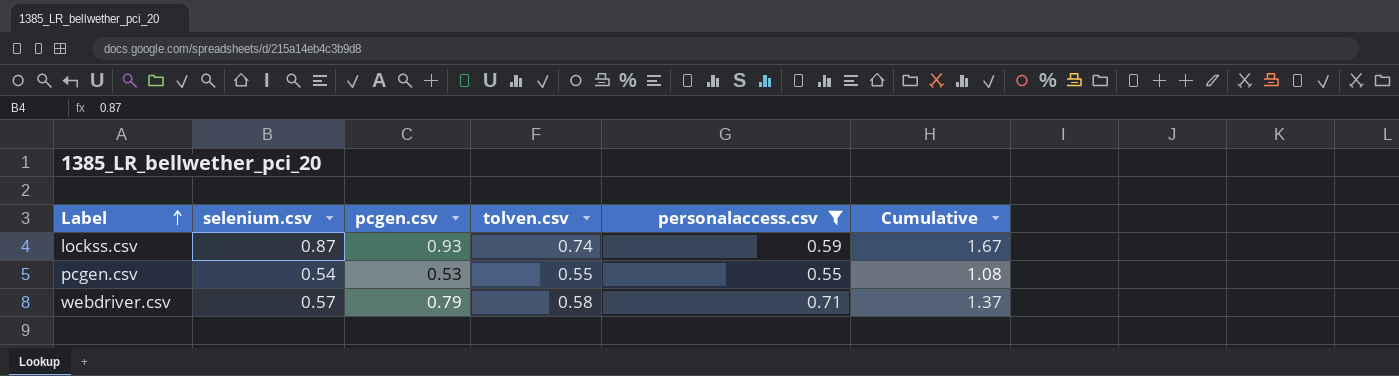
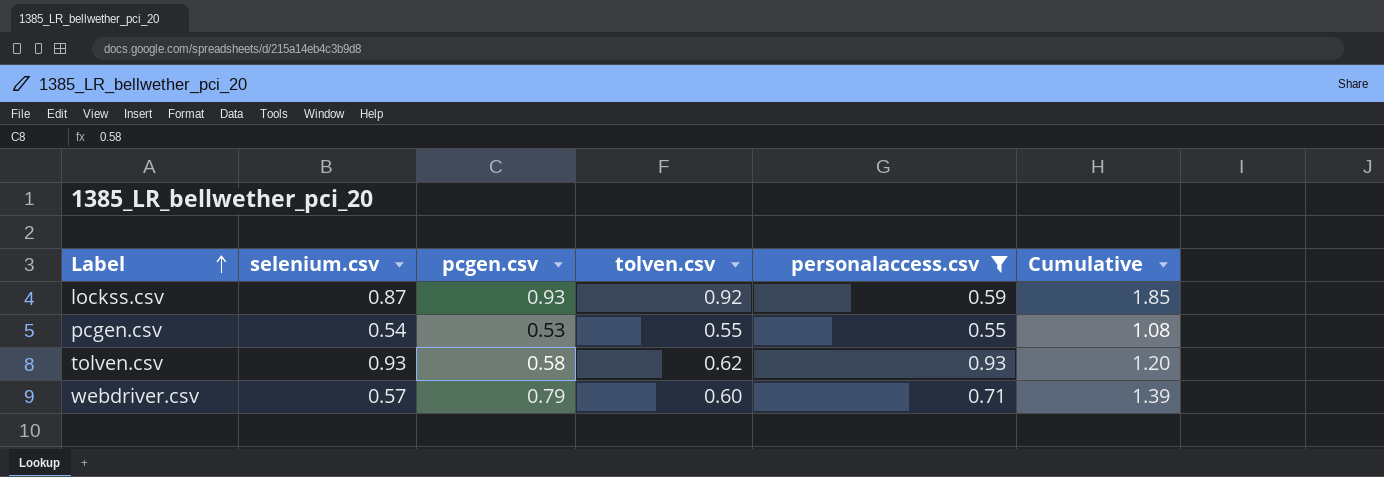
lockss.csv | tolven.csv: 0.74 -> 0.92
lockss.csv | Cumulative: 1.67 -> 1.85
row tolven.csv: none -> 0.93 | 0.58 | 0.62 | 0.93 | 1.20
webdriver.csv | tolven.csv: 0.58 -> 0.60
webdriver.csv | Cumulative: 1.37 -> 1.39

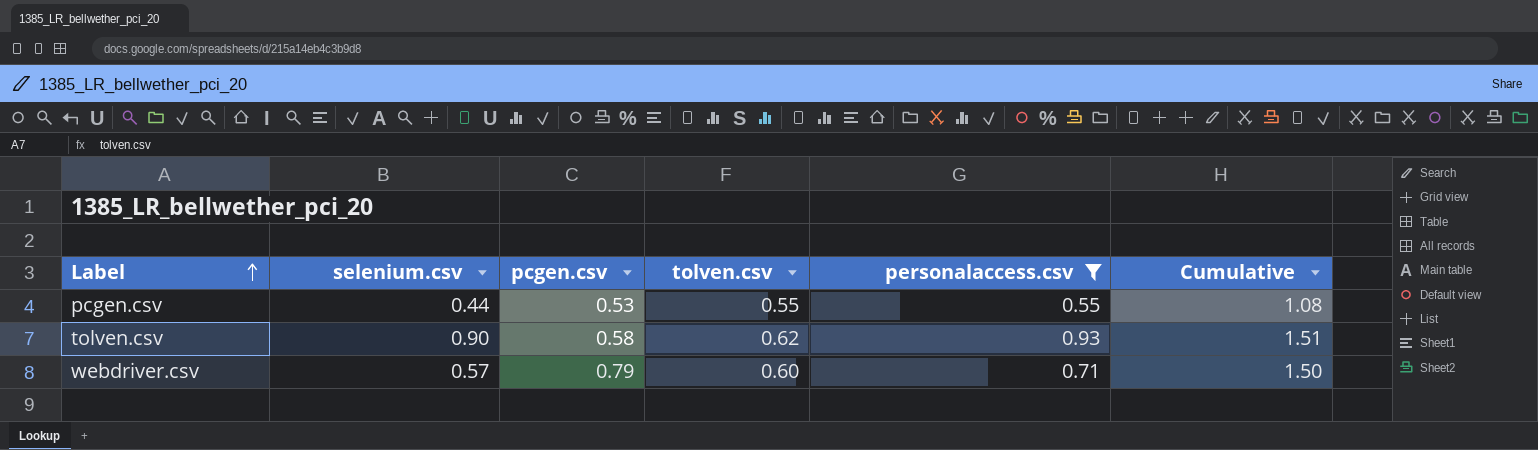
column Cumulative | formula: [pcgen.csv] + [tolven.csv] -> [pcgen.csv] + [personalaccess.csv]
row lockss.csv: 0.87 | 0.93 | 0.92 | 0.59 | 1.85 -> none
pcgen.csv | selenium.csv: 0.54 -> 0.44
tolven.csv | selenium.csv: 0.93 -> 0.90

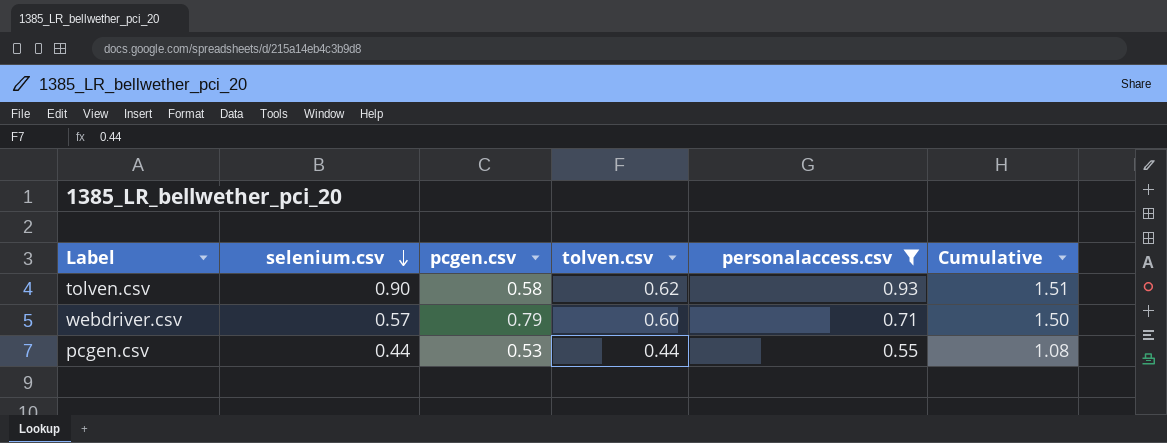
row order: Label ascending -> selenium.csv descending
pcgen.csv | tolven.csv: 0.55 -> 0.44

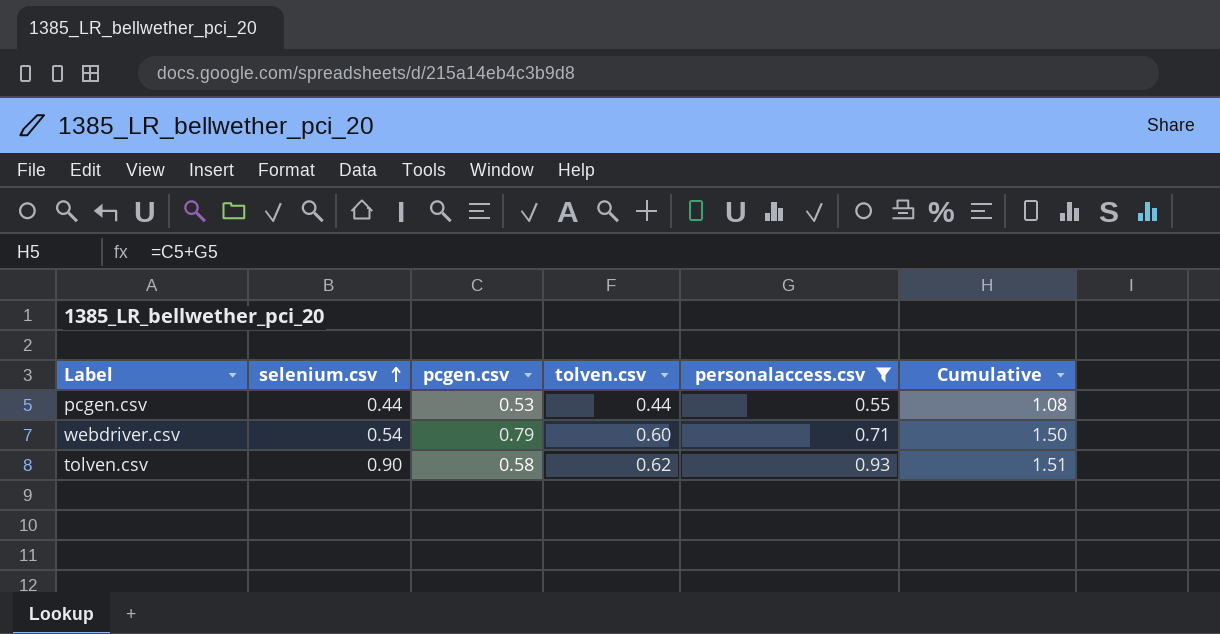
row order: selenium.csv descending -> selenium.csv ascending
webdriver.csv | selenium.csv: 0.57 -> 0.54

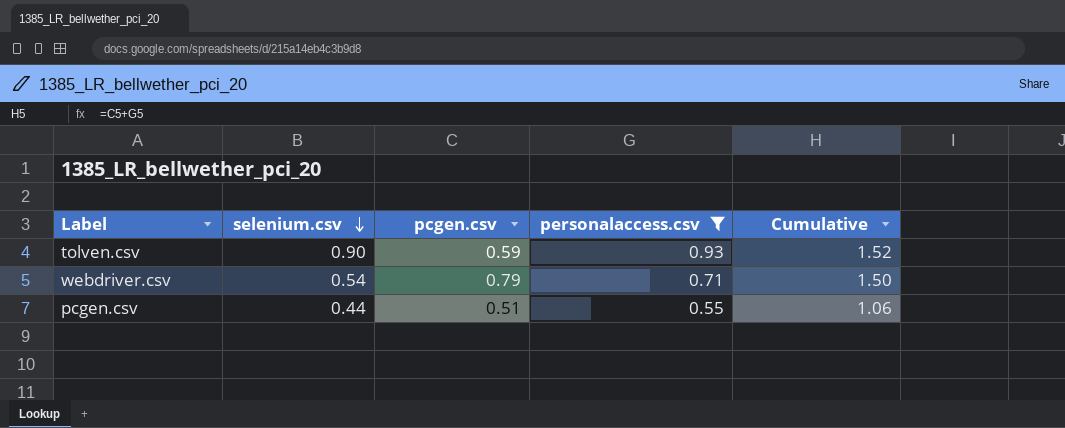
row order: selenium.csv ascending -> selenium.csv descending
column tolven.csv | position: 4 -> none
tolven.csv | pcgen.csv: 0.58 -> 0.59
tolven.csv | Cumulative: 1.51 -> 1.52
pcgen.csv | pcgen.csv: 0.53 -> 0.51
pcgen.csv | Cumulative: 1.08 -> 1.06

